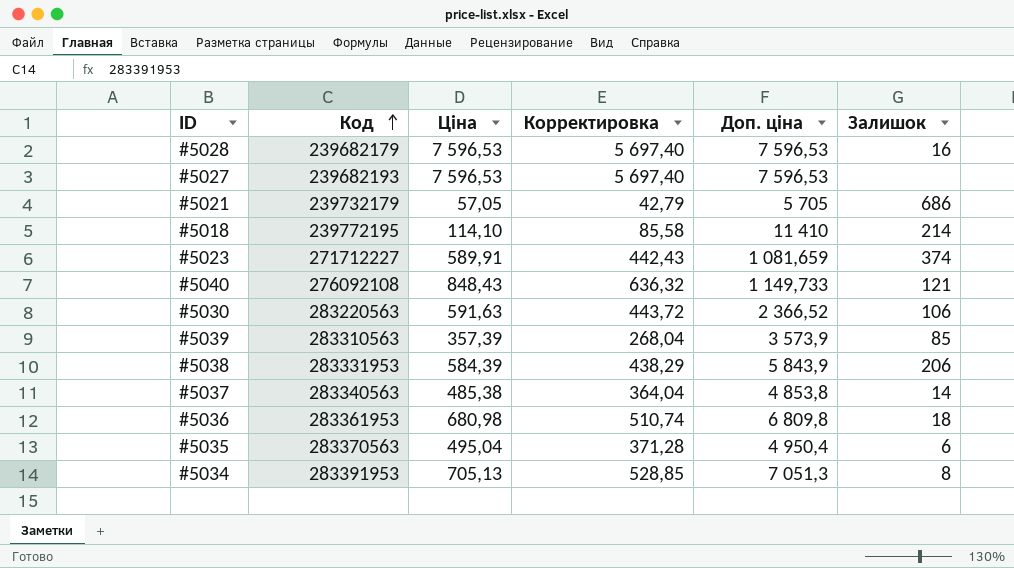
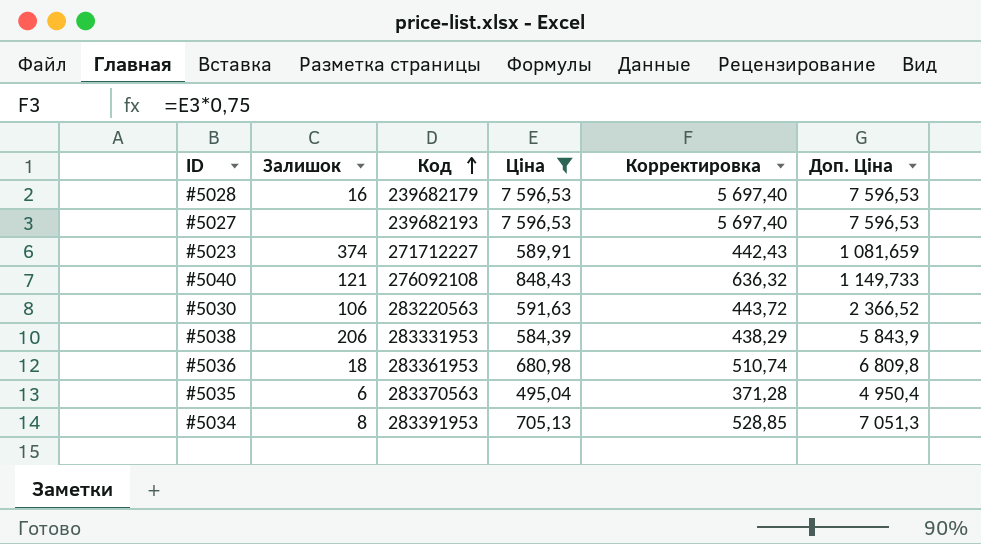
filter: none -> Ціна >= 495,04
column Залишок | position: 6 -> 2
column name: Доп. ціна -> Доп. Ціна

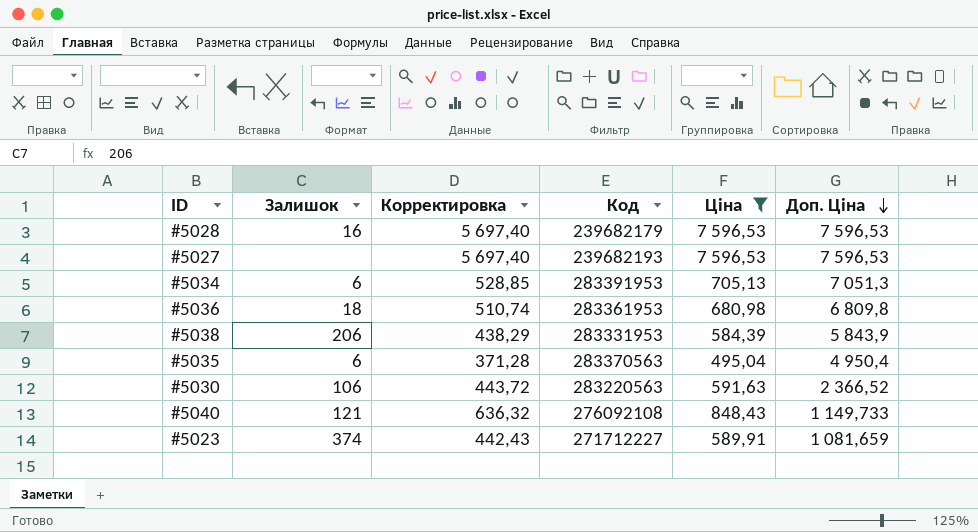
row order: Код ascending -> Доп. Ціна descending
column Корректировка | position: 5 -> 3
#5034 | Залишок: 8 -> 6

